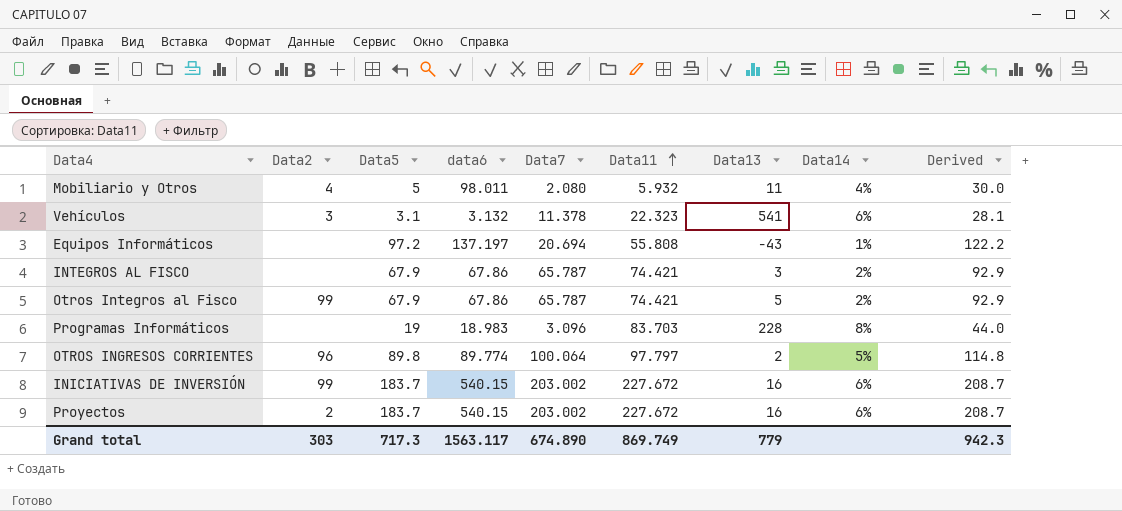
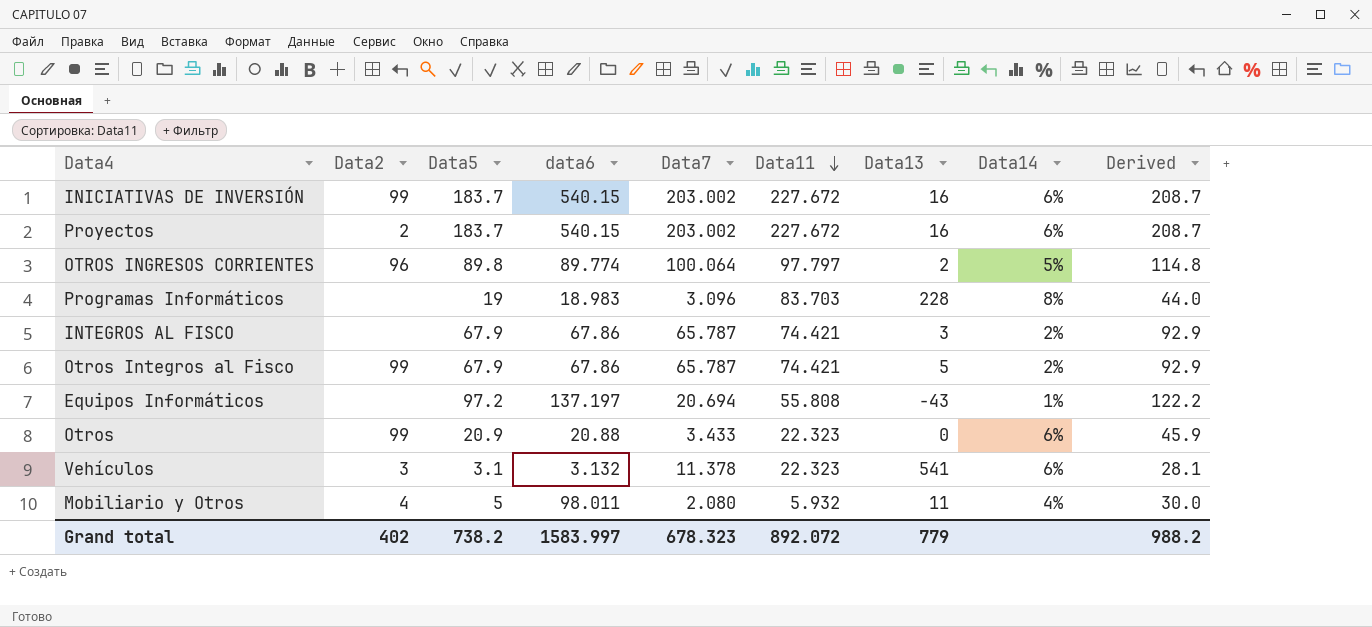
row order: Data11 ascending -> Data11 descending
row Otros: none -> 99 | 20.9 | 20.88 | 3.433 | 22.323 | 0 | 6% | 45.9
Grand total | Data2: 303 -> 402
Grand total | Data5: 717.3 -> 738.2
Grand total | data6: 1563.117 -> 1583.997
Grand total | Data7: 674.890 -> 678.323
Grand total | Data11: 869.749 -> 892.072
Grand total | Derived: 942.3 -> 988.2

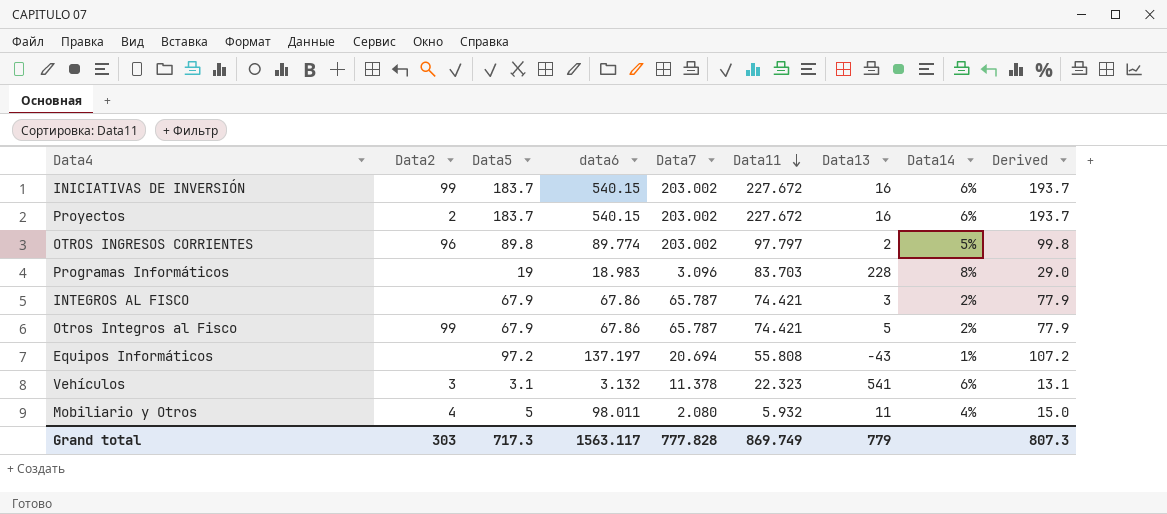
column Derived | formula: [Data5] + 25 -> [Data5] + 10
row Otros: 99 | 20.9 | 20.88 | 3.433 | 22.323 | 0 | 6% | 45.9 -> none
OTROS INGRESOS CORRIENTES | Data7: 100.064 -> 203.002
Grand total | Data2: 402 -> 303
Grand total | Data5: 738.2 -> 717.3
Grand total | data6: 1583.997 -> 1563.117
Grand total | Data7: 678.323 -> 777.828
Grand total | Data11: 892.072 -> 869.749
Grand total | Derived: 988.2 -> 807.3

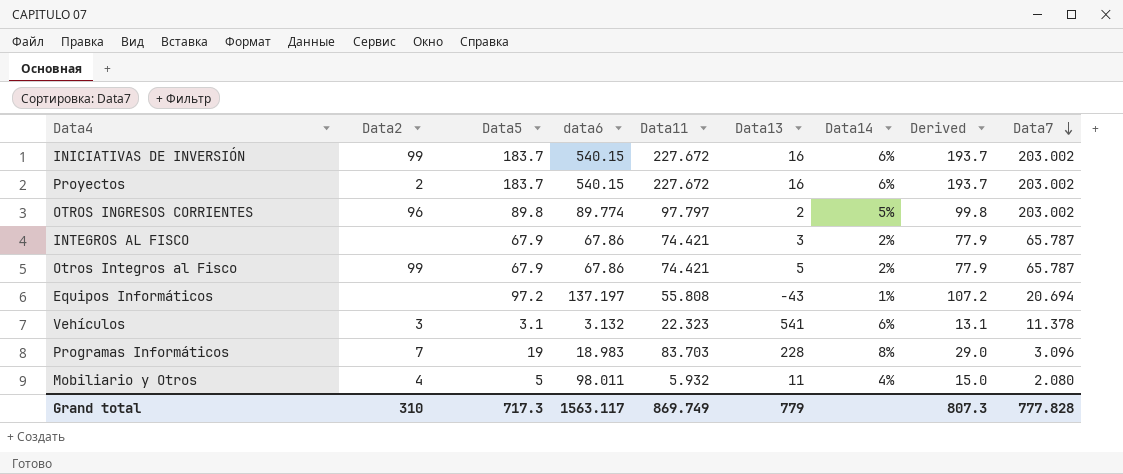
row order: Data11 descending -> Data7 descending
column Data7 | position: 5 -> 9
Programas Informáticos | Data2: none -> 7
Grand total | Data2: 303 -> 310

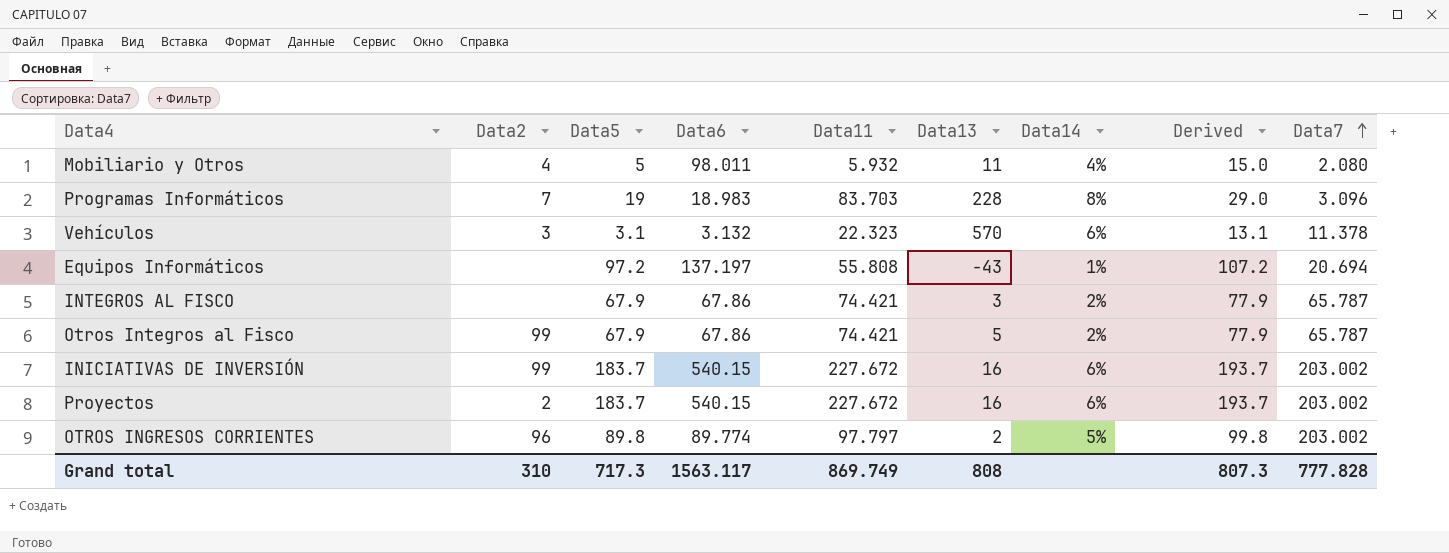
row order: Data7 descending -> Data7 ascending
column name: data6 -> Data6
Vehículos | Data13: 541 -> 570
Grand total | Data13: 779 -> 808

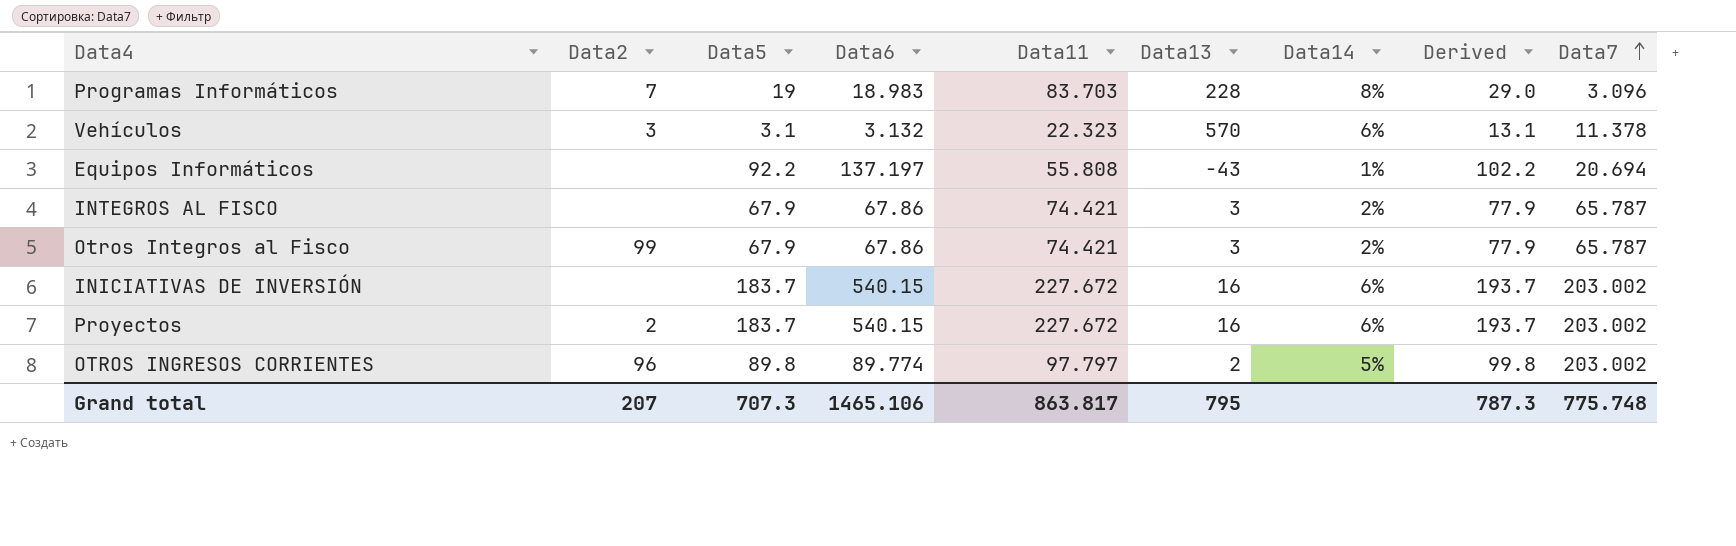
row Mobiliario y Otros: 4 | 5 | 98.011 | 5.932 | 11 | 4% | 15.0 | 2.080 -> none
Equipos Informáticos | Data5: 97.2 -> 92.2
Equipos Informáticos | Derived: 107.2 -> 102.2
Otros Integros al Fisco | Data13: 5 -> 3
INICIATIVAS DE INVERSIÓN | Data2: 99 -> none
Grand total | Data2: 310 -> 207
Grand total | Data5: 717.3 -> 707.3
Grand total | Data6: 1563.117 -> 1465.106
Grand total | Data11: 869.749 -> 863.817
Grand total | Data13: 808 -> 795
Grand total | Derived: 807.3 -> 787.3
Grand total | Data7: 777.828 -> 775.748

